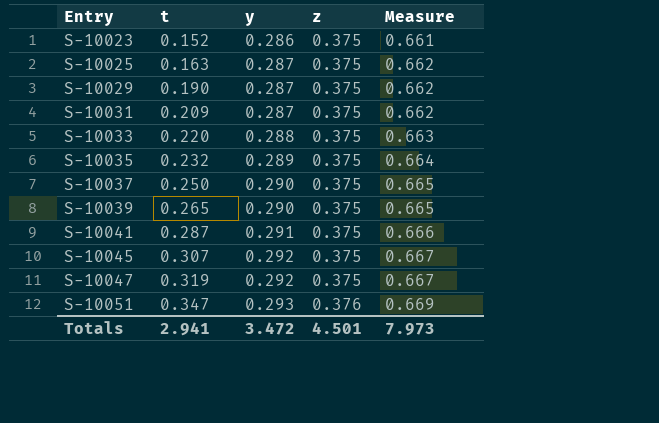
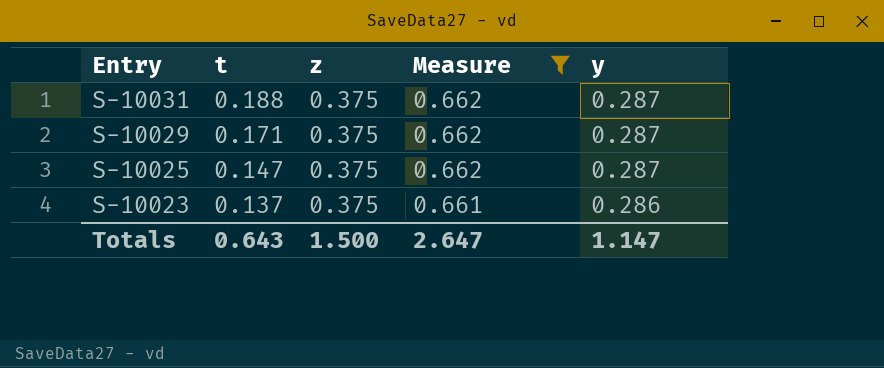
filter: none -> Measure <= 0.662
row order: Entry ascending -> Entry descending
column y | position: 3 -> 5
S-10031 | t: 0.209 -> 0.188
S-10029 | t: 0.190 -> 0.171
S-10025 | t: 0.163 -> 0.147
S-10023 | t: 0.152 -> 0.137
Totals | t: 2.941 -> 0.643
Totals | z: 4.501 -> 1.500
Totals | Measure: 7.973 -> 2.647
Totals | y: 3.472 -> 1.147

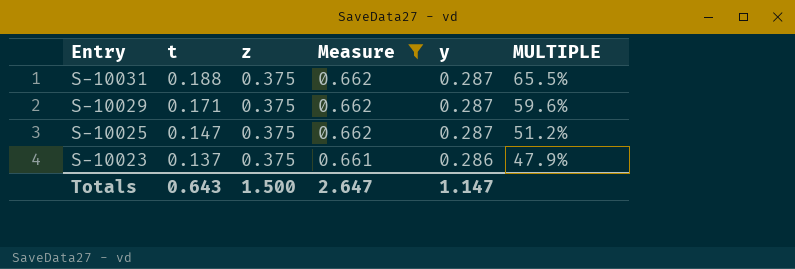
column MULTIPLE | formula: none -> [t] / [y]

